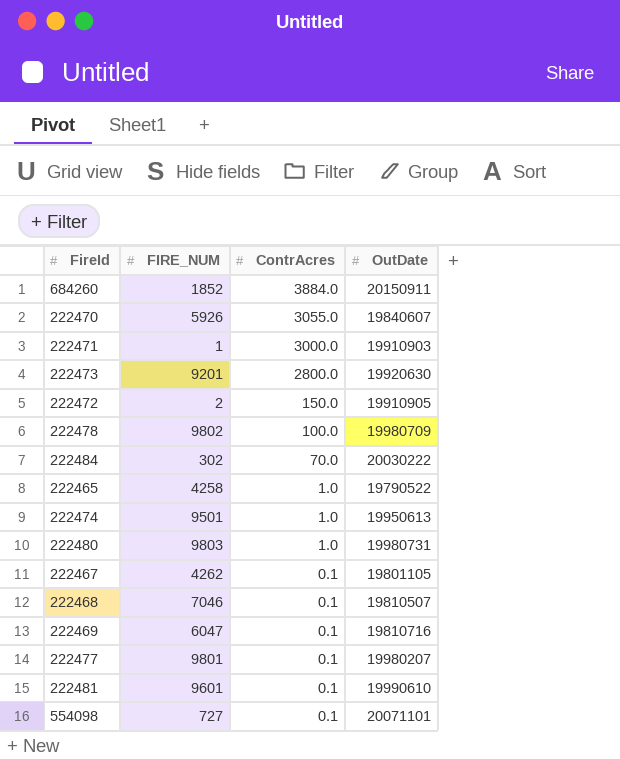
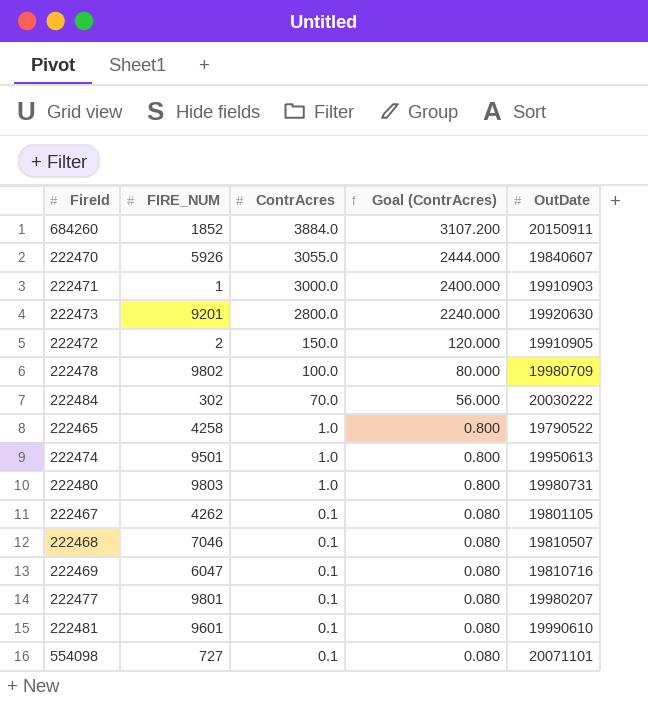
column Goal (ContrAcres) | formula: none -> [ContrAcres] * 0.8

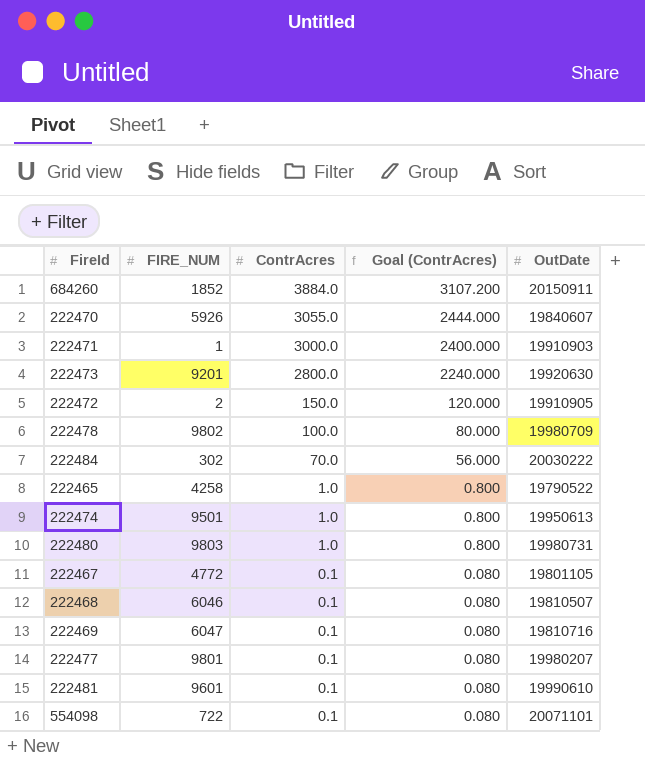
222467 | FIRE_NUM: 4262 -> 4772
222468 | FIRE_NUM: 7046 -> 6046
554098 | FIRE_NUM: 727 -> 722

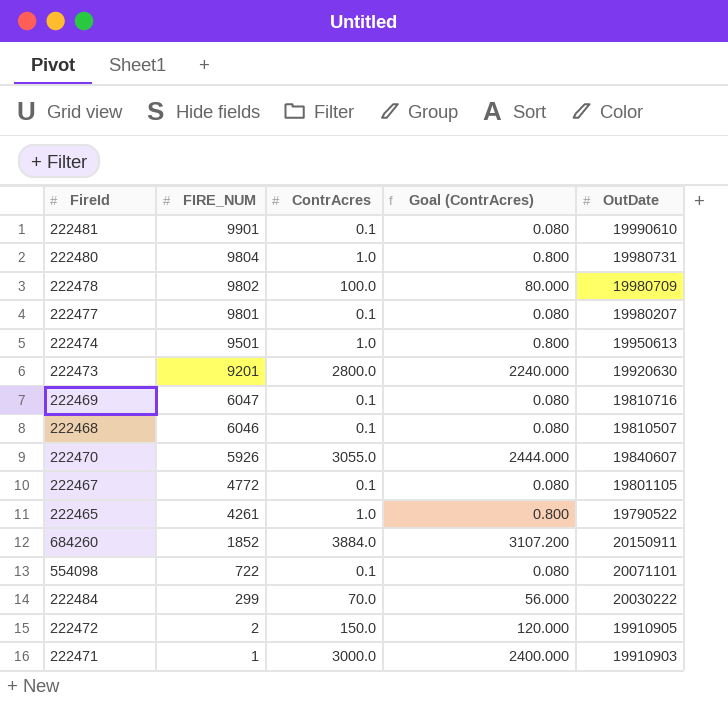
row order: ContrAcres descending -> FIRE_NUM descending
222481 | FIRE_NUM: 9601 -> 9901
222480 | FIRE_NUM: 9803 -> 9804
222465 | FIRE_NUM: 4258 -> 4261
222484 | FIRE_NUM: 302 -> 299

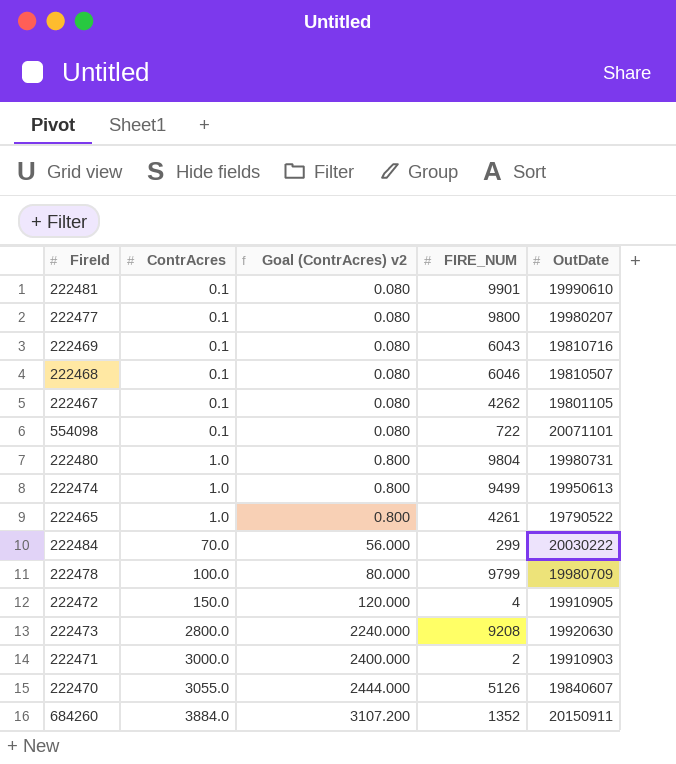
row order: FIRE_NUM descending -> ContrAcres ascending
column name: Goal (ContrAcres) -> Goal (ContrAcres) v2
column FIRE_NUM | position: 2 -> 4
222477 | FIRE_NUM: 9801 -> 9800
222469 | FIRE_NUM: 6047 -> 6043
222467 | FIRE_NUM: 4772 -> 4262
222474 | FIRE_NUM: 9501 -> 9499
222478 | FIRE_NUM: 9802 -> 9799
222472 | FIRE_NUM: 2 -> 4
222473 | FIRE_NUM: 9201 -> 9208
222471 | FIRE_NUM: 1 -> 2
222470 | FIRE_NUM: 5926 -> 5126
684260 | FIRE_NUM: 1852 -> 1352

